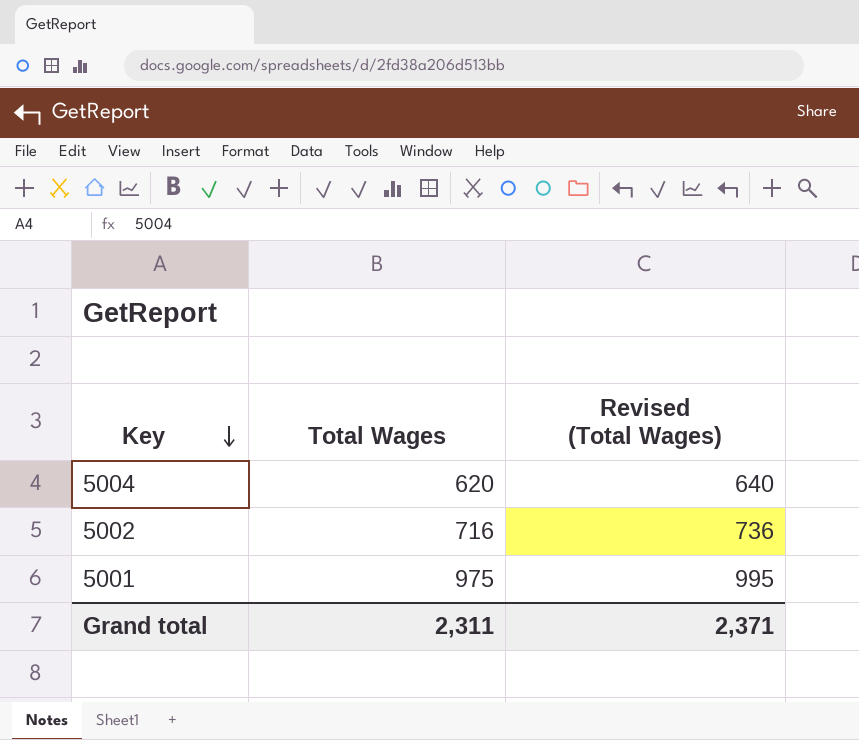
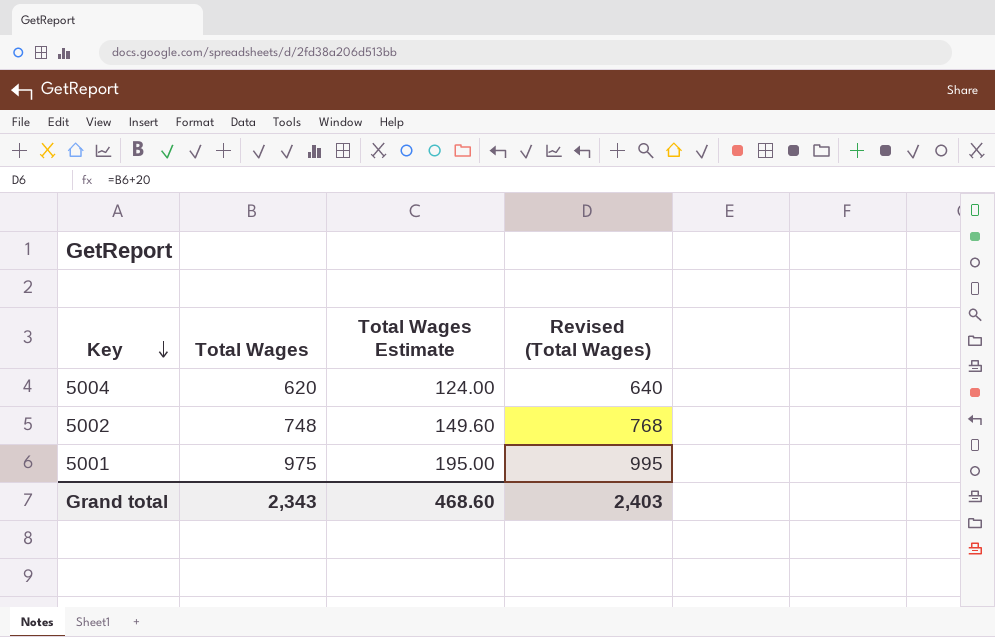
column Total Wages Estimate | formula: none -> [Total Wages] * 0.2
5002 | Total Wages: 716 -> 748
5002 | Revised (Total Wages): 736 -> 768
Grand total | Total Wages: 2,311 -> 2,343
Grand total | Revised (Total Wages): 2,371 -> 2,403

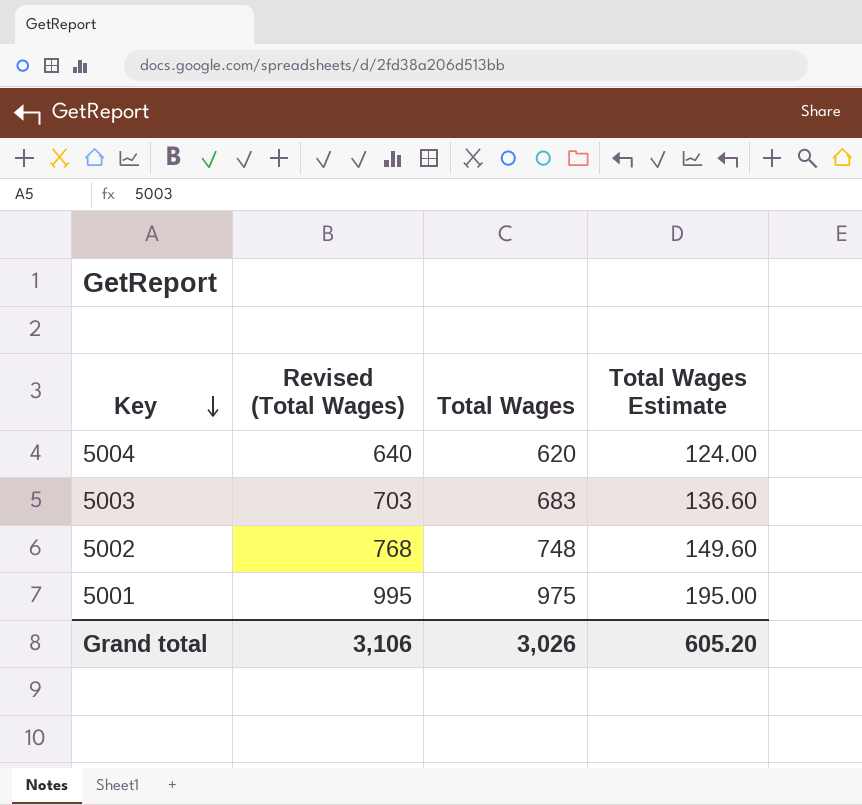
column Revised (Total Wages) | position: 4 -> 2
row 5003: none -> 703 | 683 | 136.60
Grand total | Revised (Total Wages): 2,403 -> 3,106
Grand total | Total Wages: 2,343 -> 3,026
Grand total | Total Wages Estimate: 468.60 -> 605.20

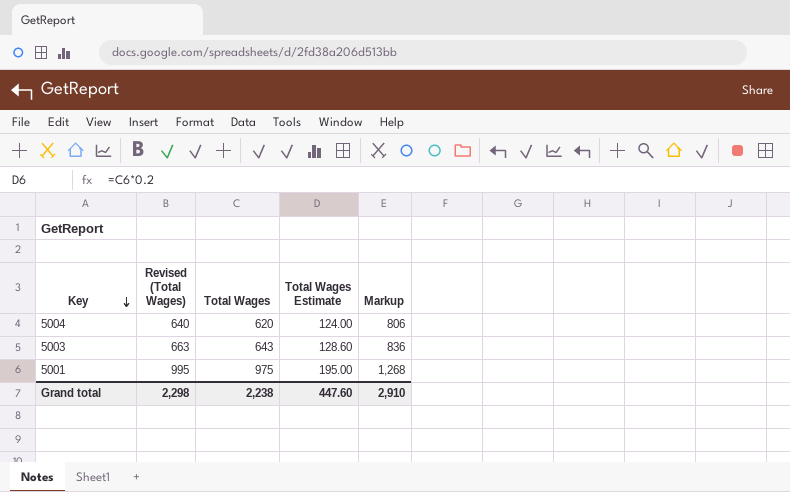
column Markup | formula: none -> [Total Wages] * 1.3
row 5002: 768 | 748 | 149.60 -> none
5003 | Revised (Total Wages): 703 -> 663
5003 | Total Wages: 683 -> 643
5003 | Total Wages Estimate: 136.60 -> 128.60
Grand total | Revised (Total Wages): 3,106 -> 2,298
Grand total | Total Wages: 3,026 -> 2,238
Grand total | Total Wages Estimate: 605.20 -> 447.60

